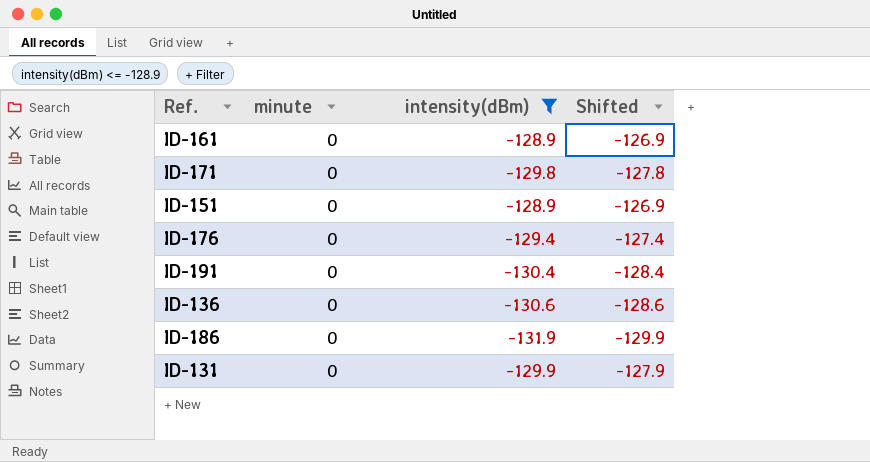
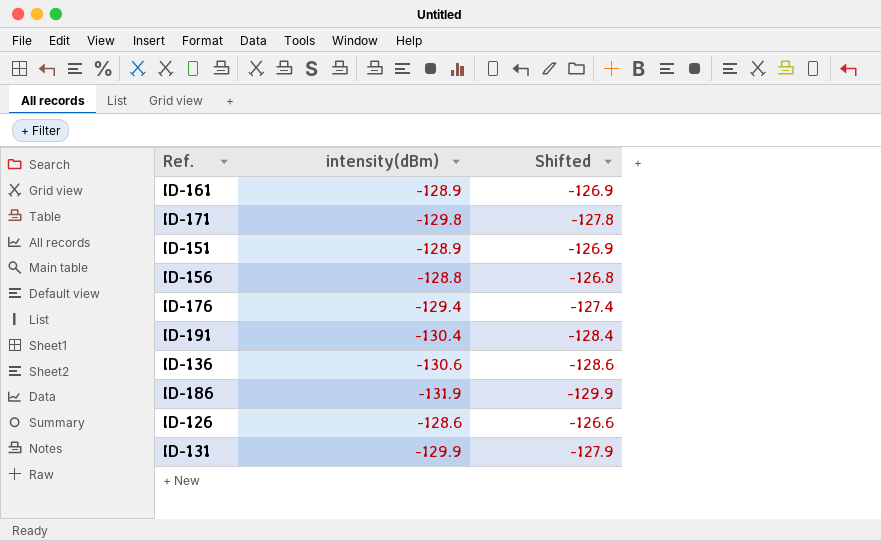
filter: intensity(dBm) <= -128.9 -> none
column minute | position: 2 -> none

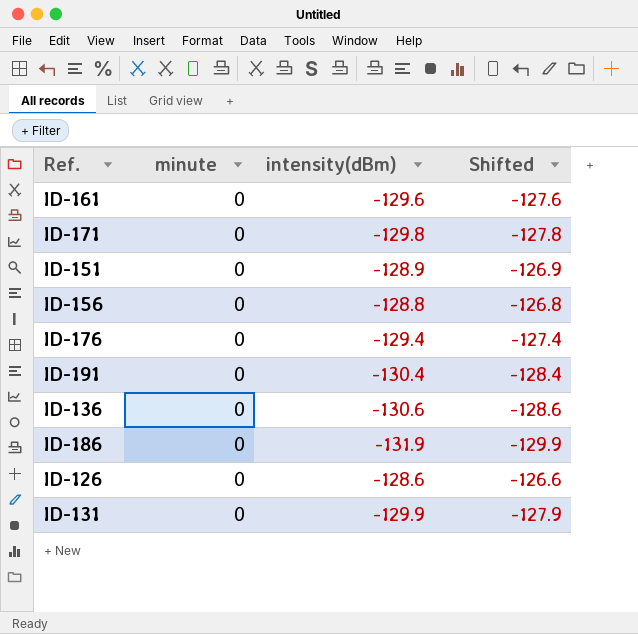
column minute | position: none -> 2
ID-161 | intensity(dBm): -128.9 -> -129.6
ID-161 | Shifted: -126.9 -> -127.6

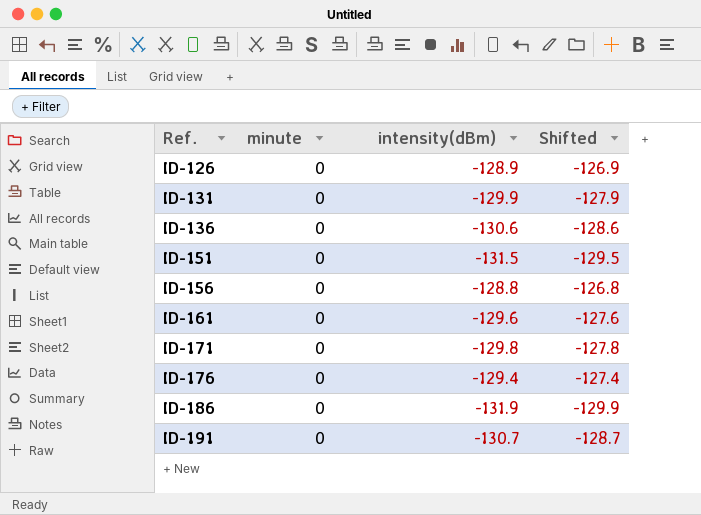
row order: none -> Ref. ascending
ID-126 | intensity(dBm): -128.6 -> -128.9
ID-126 | Shifted: -126.6 -> -126.9
ID-151 | intensity(dBm): -128.9 -> -131.5
ID-151 | Shifted: -126.9 -> -129.5
ID-191 | intensity(dBm): -130.4 -> -130.7
ID-191 | Shifted: -128.4 -> -128.7

